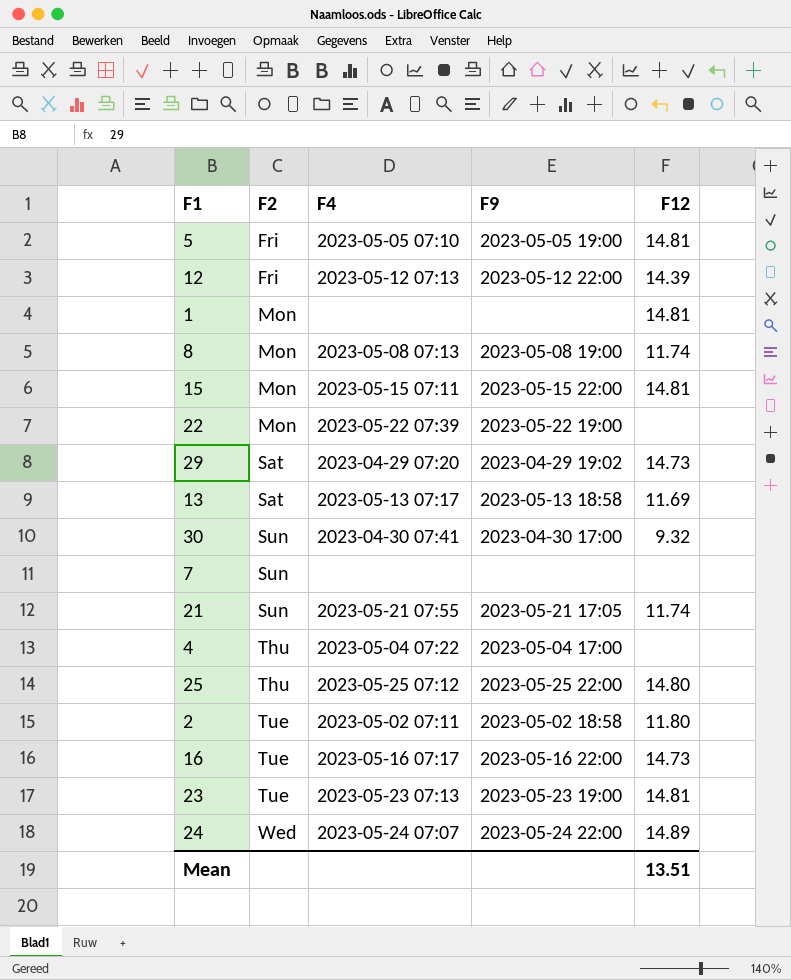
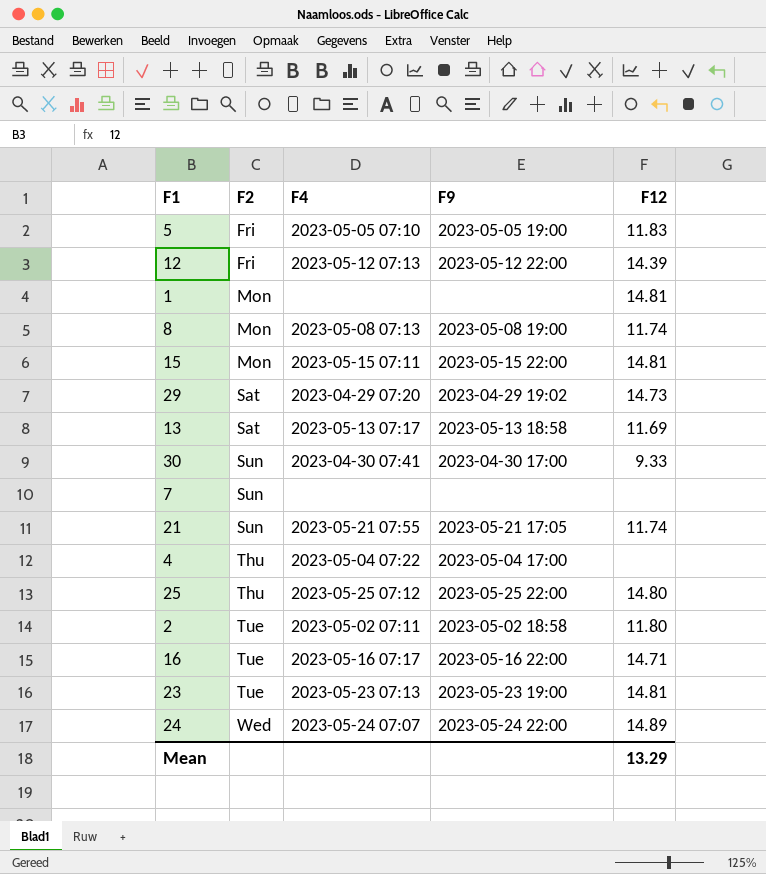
row 22: Mon | 2023-05-22 07:39 | 2023-05-22 19:00 | none -> none
5 | F12: 14.81 -> 11.83
30 | F12: 9.32 -> 9.33
16 | F12: 14.73 -> 14.71
Mean | F12: 13.51 -> 13.29

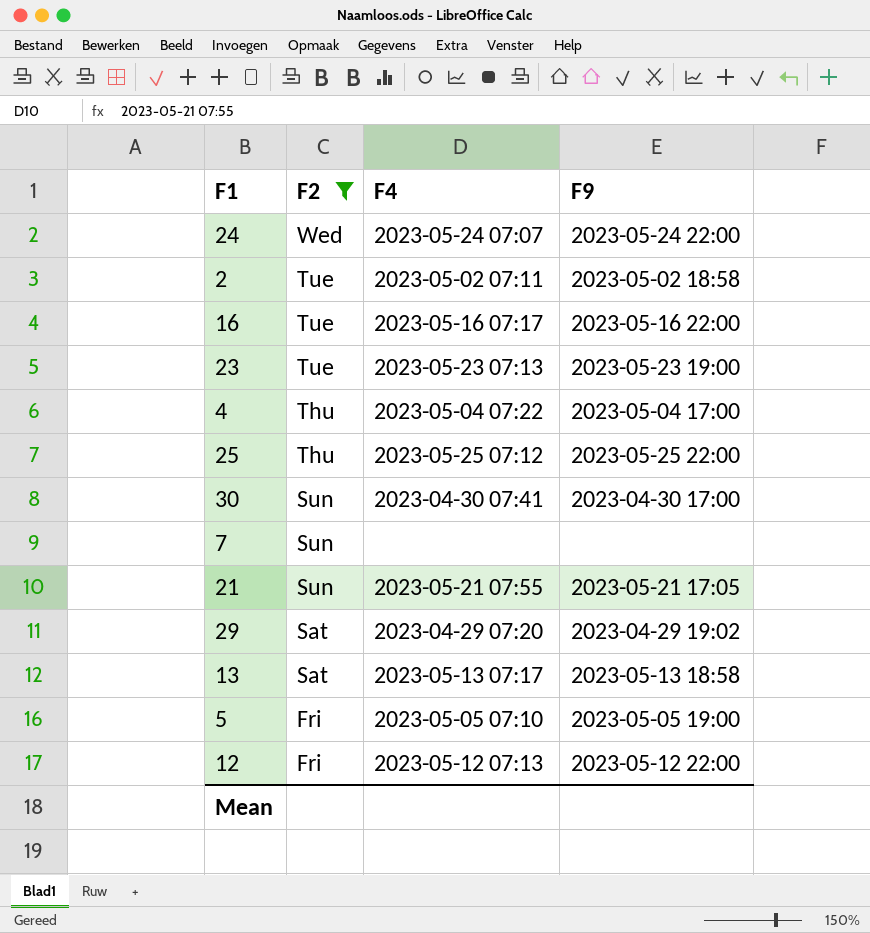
filter: none -> F2 != Mon
row order: F2 ascending -> F2 descending
column F12 | position: 5 -> none

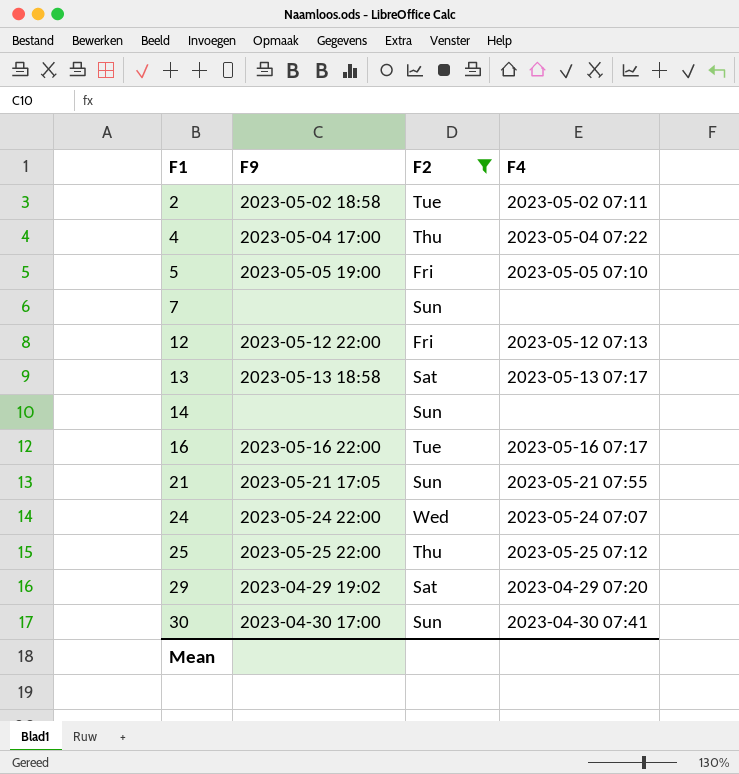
row order: F2 descending -> F1 ascending
column F9 | position: 4 -> 2
row 23: Tue | 2023-05-23 07:13 | 2023-05-23 19:00 -> none
row 14: none -> none | Sun | none

